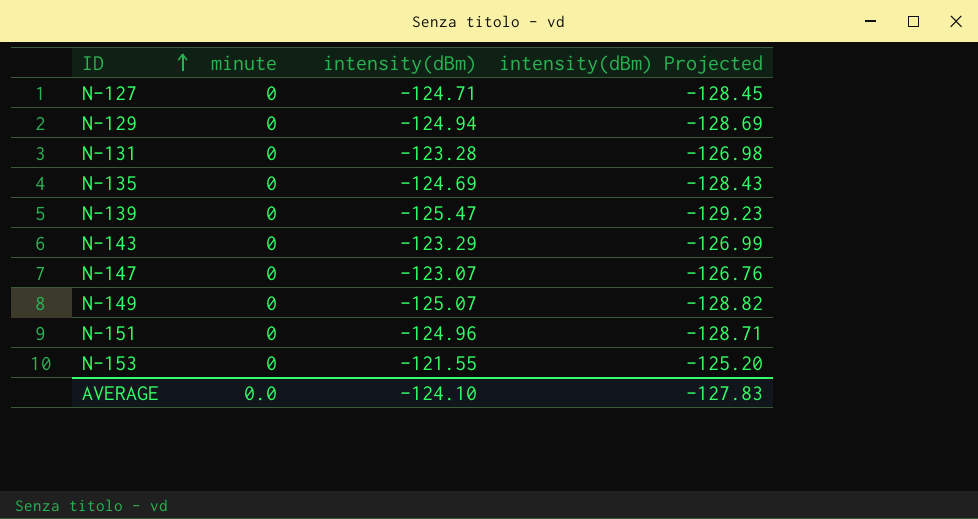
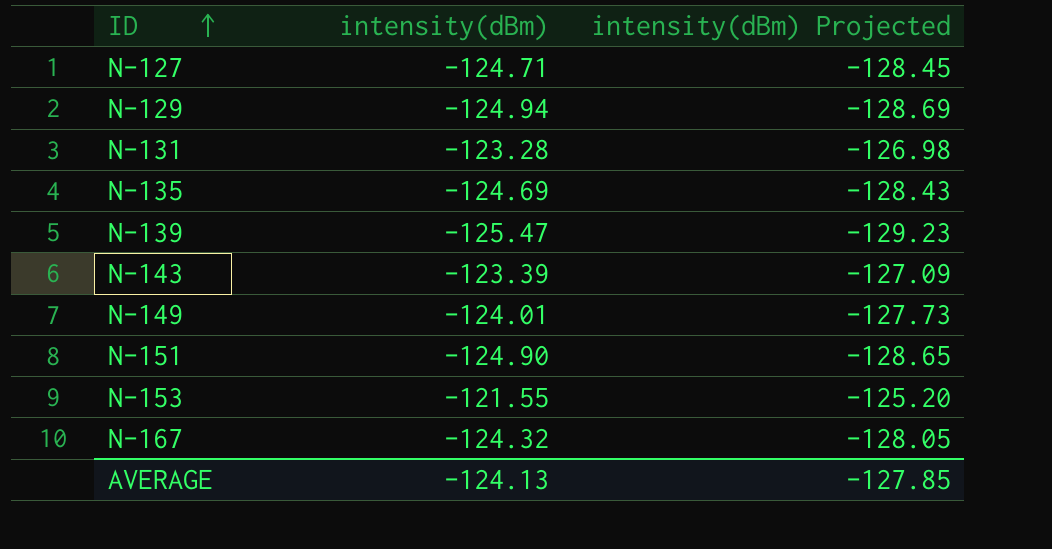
column minute | position: 2 -> none
row N-147: 0 | -123.07 | -126.76 -> none
N-143 | intensity(dBm): -123.29 -> -123.39
N-143 | intensity(dBm) Projected: -126.99 -> -127.09
N-149 | intensity(dBm): -125.07 -> -124.01
N-149 | intensity(dBm) Projected: -128.82 -> -127.73
N-151 | intensity(dBm): -124.96 -> -124.90
N-151 | intensity(dBm) Projected: -128.71 -> -128.65
row N-167: none -> -124.32 | -128.05
AVERAGE | intensity(dBm): -124.10 -> -124.13
AVERAGE | intensity(dBm) Projected: -127.83 -> -127.85

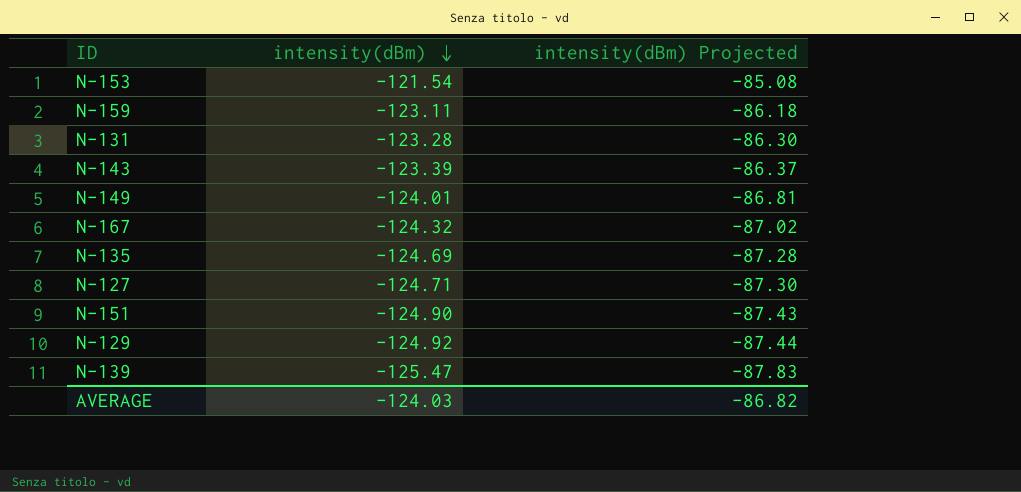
row order: ID ascending -> intensity(dBm) descending
column intensity(dBm) Projected | formula: [intensity(dBm)] * 1.03 -> [intensity(dBm)] * 0.7
N-153 | intensity(dBm): -121.55 -> -121.54
row N-159: none -> -123.11 | -86.18
N-129 | intensity(dBm): -124.94 -> -124.92
AVERAGE | intensity(dBm): -124.13 -> -124.03
AVERAGE | intensity(dBm) Projected: -127.85 -> -86.82

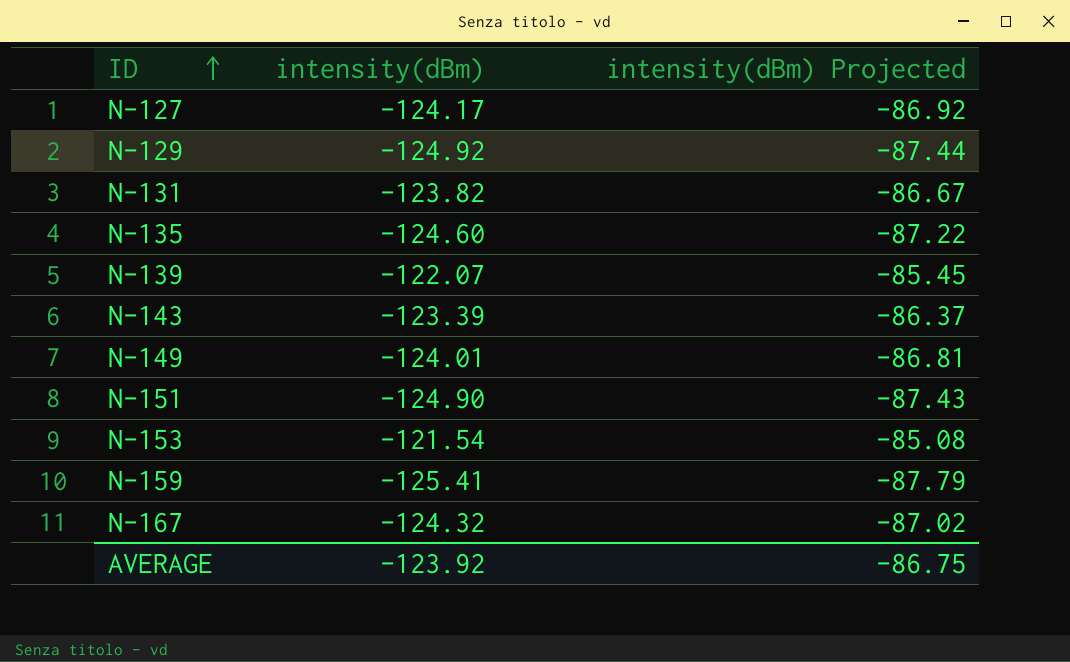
row order: intensity(dBm) descending -> ID ascending
N-127 | intensity(dBm): -124.71 -> -124.17
N-127 | intensity(dBm) Projected: -87.30 -> -86.92
N-131 | intensity(dBm): -123.28 -> -123.82
N-131 | intensity(dBm) Projected: -86.30 -> -86.67
N-135 | intensity(dBm): -124.69 -> -124.60
N-135 | intensity(dBm) Projected: -87.28 -> -87.22
N-139 | intensity(dBm): -125.47 -> -122.07
N-139 | intensity(dBm) Projected: -87.83 -> -85.45
N-159 | intensity(dBm): -123.11 -> -125.41
N-159 | intensity(dBm) Projected: -86.18 -> -87.79
AVERAGE | intensity(dBm): -124.03 -> -123.92
AVERAGE | intensity(dBm) Projected: -86.82 -> -86.75

